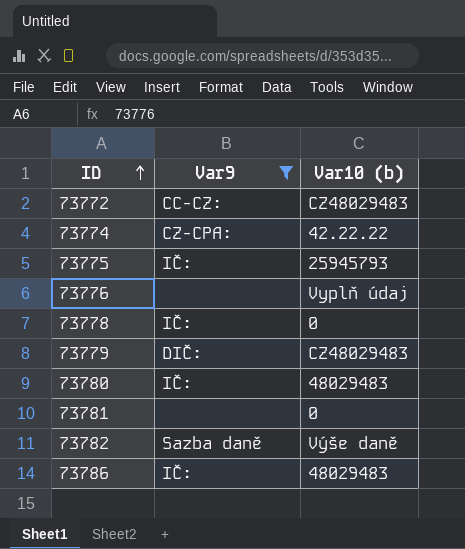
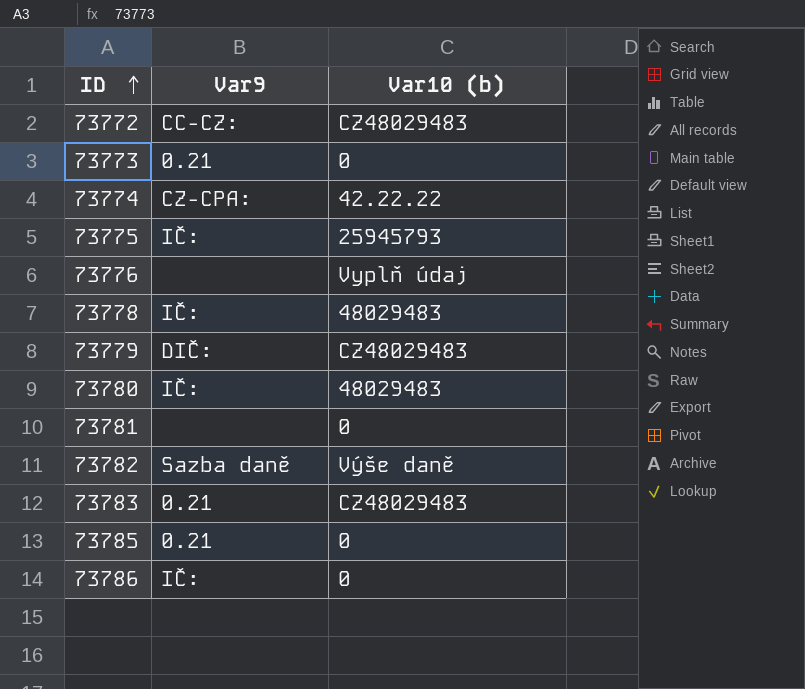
filter: Var9 != 0.21 -> none
73778 | Var10 (b): 0 -> 48029483
73786 | Var10 (b): 48029483 -> 0

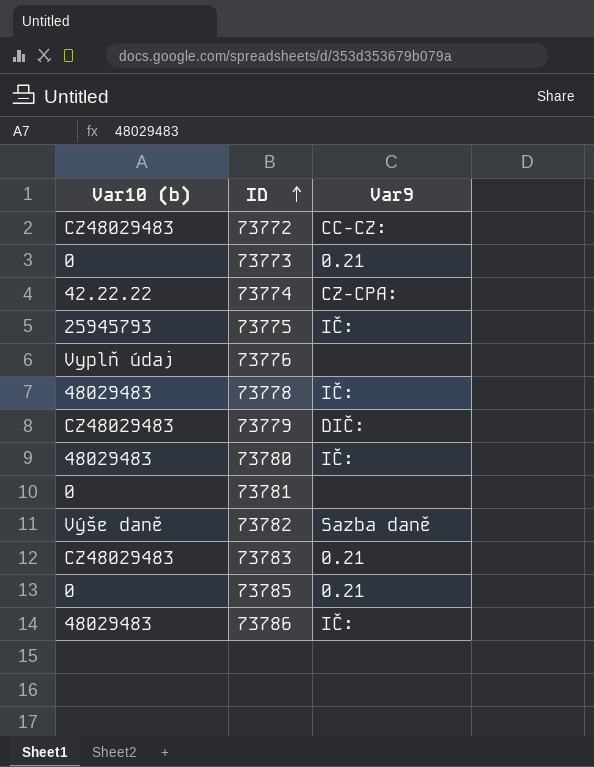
column Var10 (b) | position: 3 -> 1
73786 | Var10 (b): 0 -> 48029483

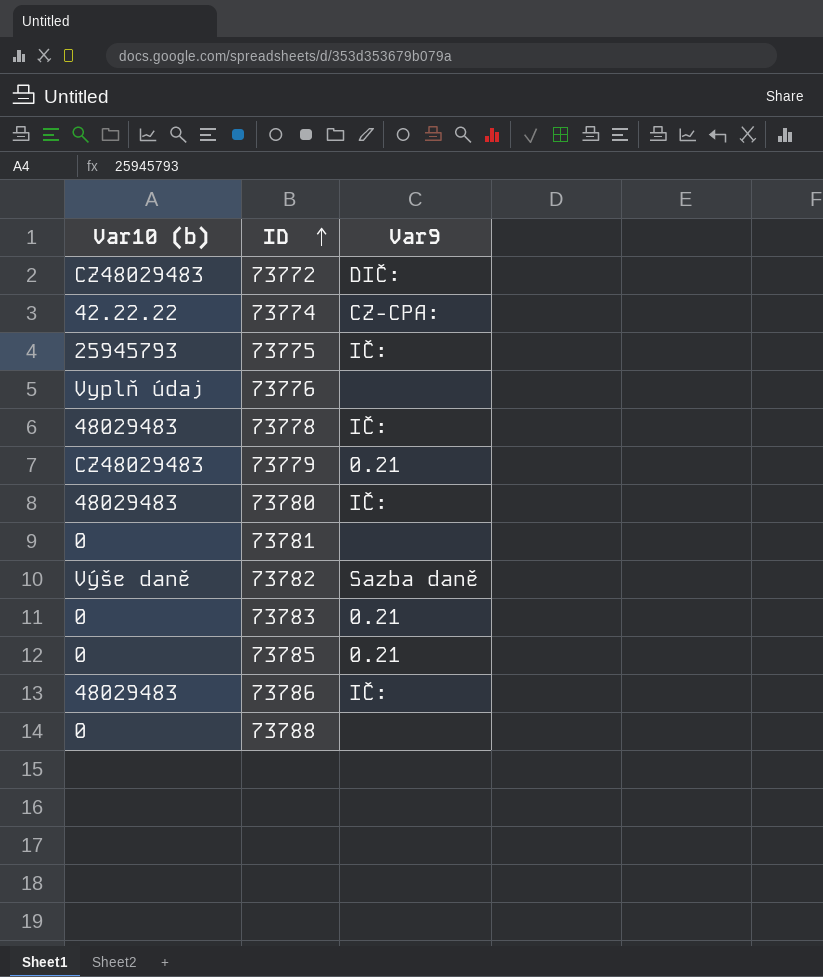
row 73773: 0 | 0.21 -> none
73772 | Var9: CC-CZ: -> DIČ:
73779 | Var9: DIČ: -> 0.21
73783 | Var10 (b): CZ48029483 -> 0
row 73788: none -> 0 | none

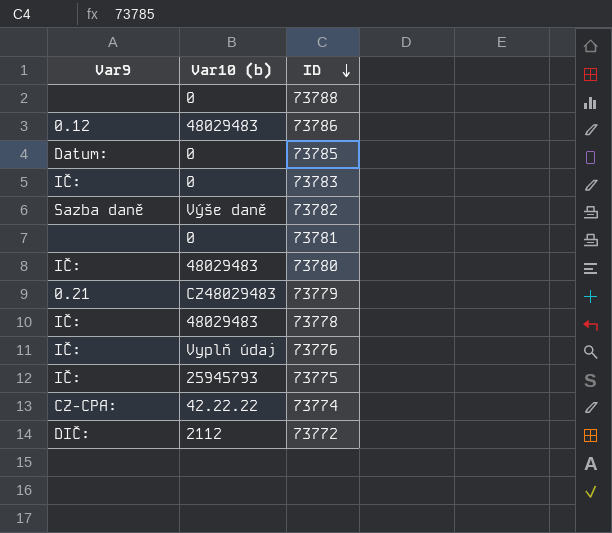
row order: ID ascending -> ID descending
column Var9 | position: 3 -> 1
73786 | Var9: IČ: -> 0.12
73785 | Var9: 0.21 -> Datum:
73783 | Var9: 0.21 -> IČ:
73776 | Var9: none -> IČ:
73772 | Var10 (b): CZ48029483 -> 2112

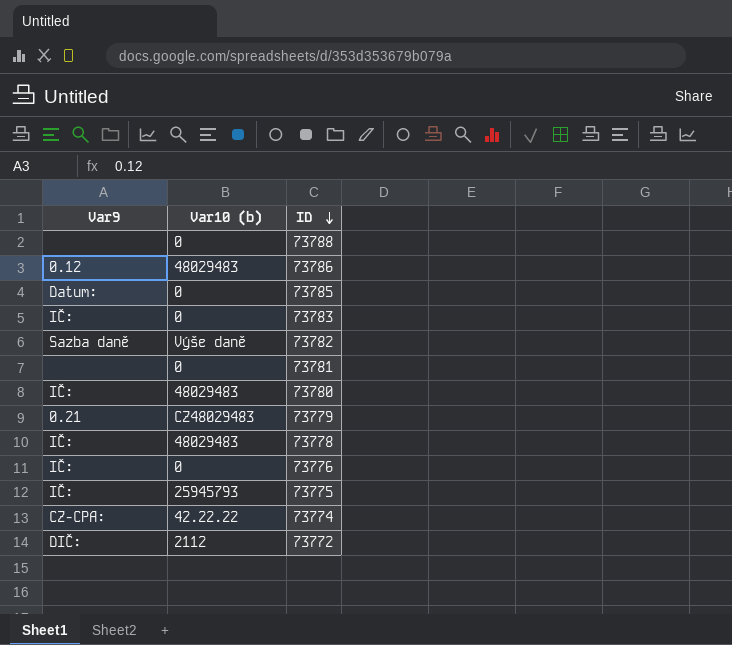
73776 | Var10 (b): Vyplň údaj -> 0

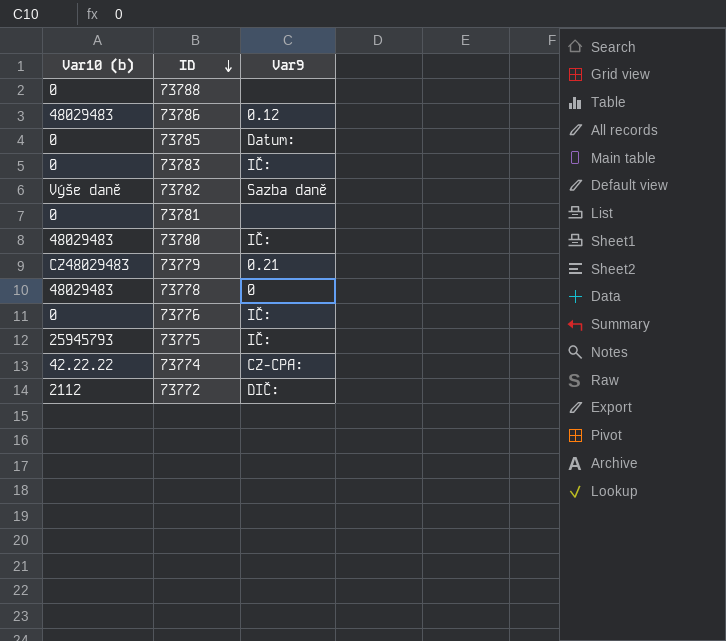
column Var9 | position: 1 -> 3
73778 | Var9: IČ: -> 0

